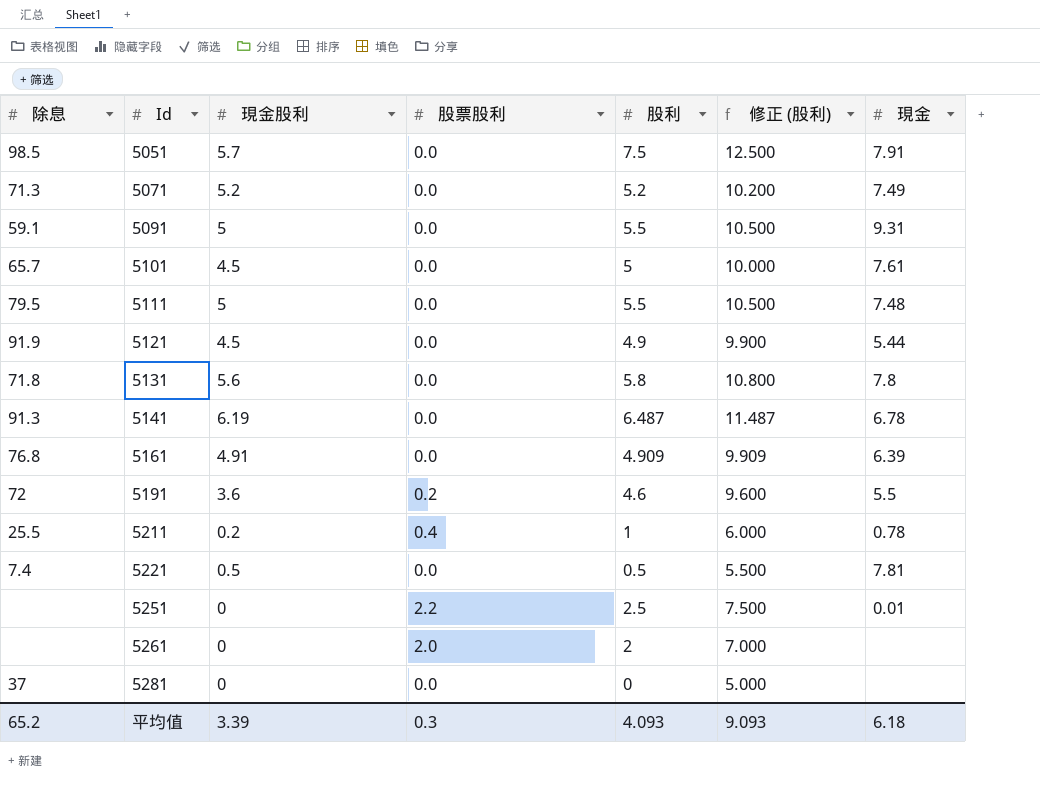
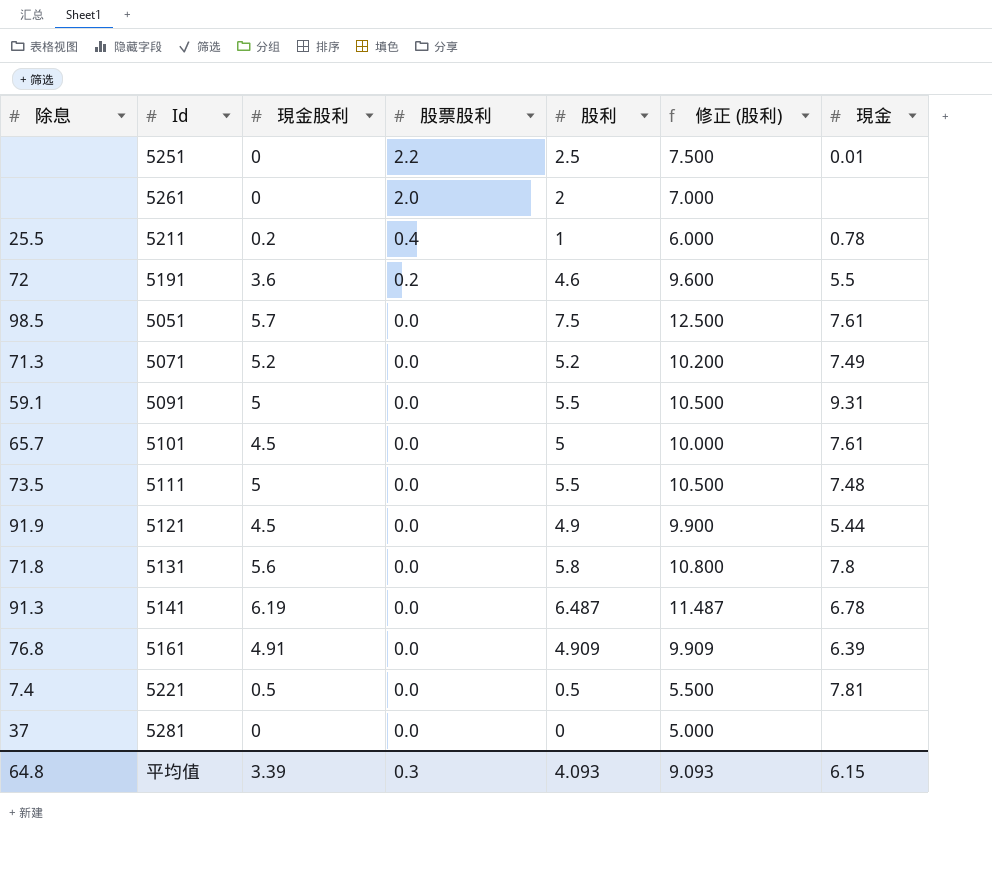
row order: Id ascending -> 股票股利 descending
5051 | 現金: 7.91 -> 7.61
5111 | 除息: 79.5 -> 73.5
平均值 | 除息: 65.2 -> 64.8
平均值 | 現金: 6.18 -> 6.15

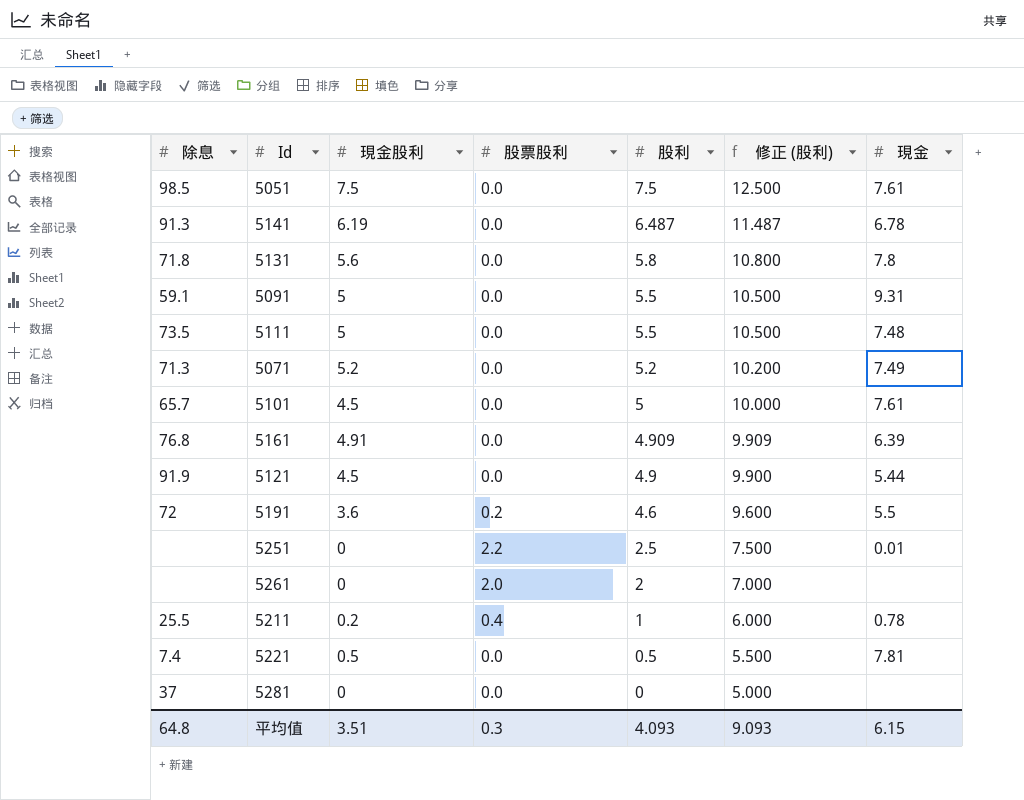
row order: 股票股利 descending -> 股利 descending
5051 | 現金股利: 5.7 -> 7.5
平均值 | 現金股利: 3.39 -> 3.51

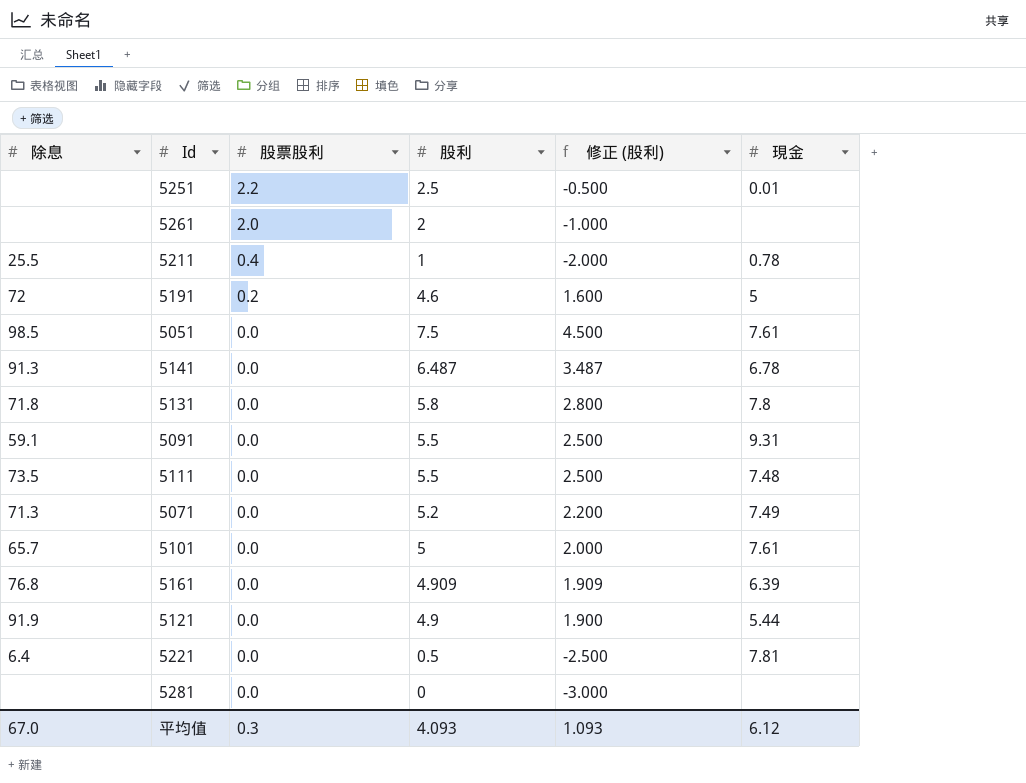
row order: 股利 descending -> 股票股利 descending
column 現金股利 | position: 3 -> none
column 修正 (股利) | formula: [股利] + 5 -> [股利] - 3
5191 | 現金: 5.5 -> 5
5221 | 除息: 7.4 -> 6.4
5281 | 除息: 37 -> none
平均值 | 除息: 64.8 -> 67.0
平均值 | 修正 (股利): 9.093 -> 1.093
平均值 | 現金: 6.15 -> 6.12

